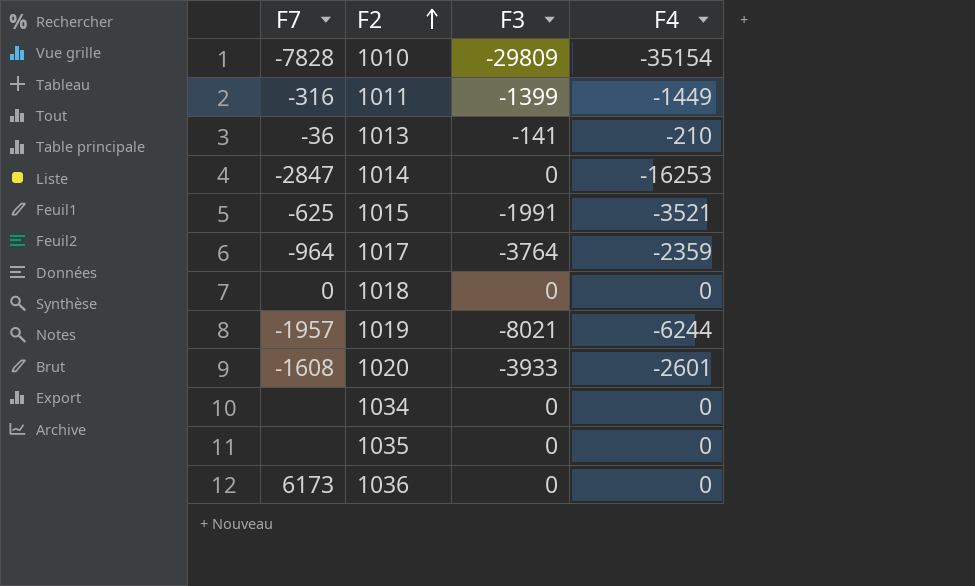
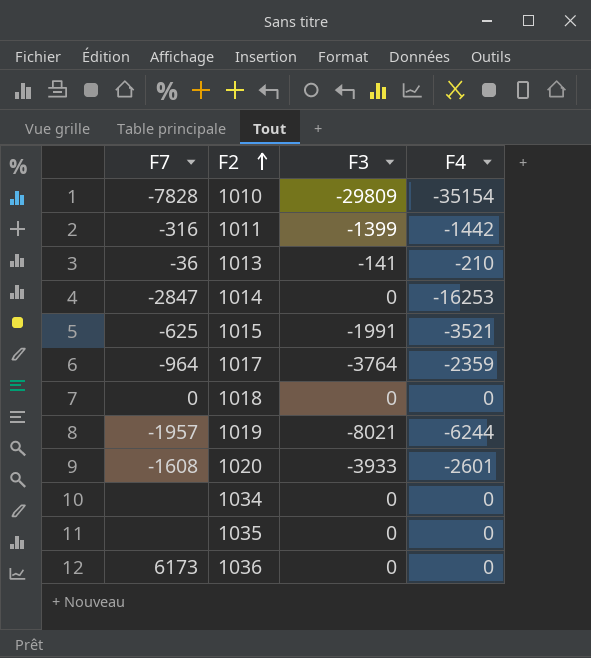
1011 | F4: -1449 -> -1442

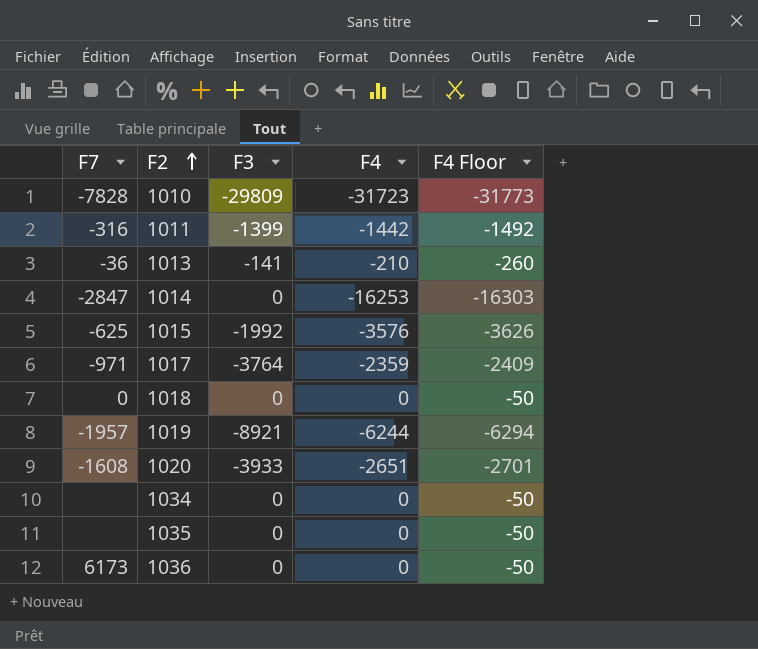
column F4 Floor | formula: none -> [F4] - 50
1010 | F4: -35154 -> -31723
1015 | F3: -1991 -> -1992
1015 | F4: -3521 -> -3576
1017 | F7: -964 -> -971
1019 | F3: -8021 -> -8921
1020 | F4: -2601 -> -2651

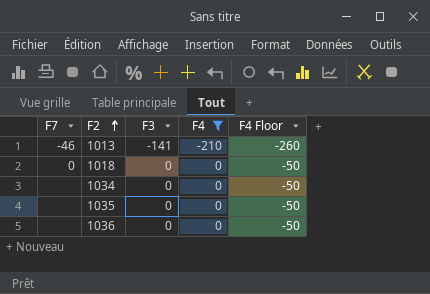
filter: none -> F4 >= -210
1013 | F7: -36 -> -46
1036 | F7: 6173 -> none

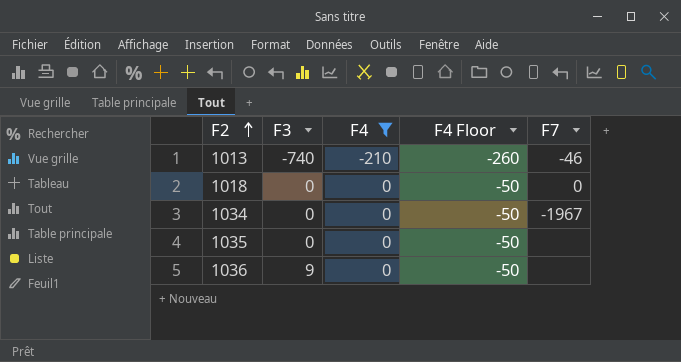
column F7 | position: 1 -> 5
1013 | F3: -141 -> -740
1034 | F7: none -> -1967
1036 | F3: 0 -> 9

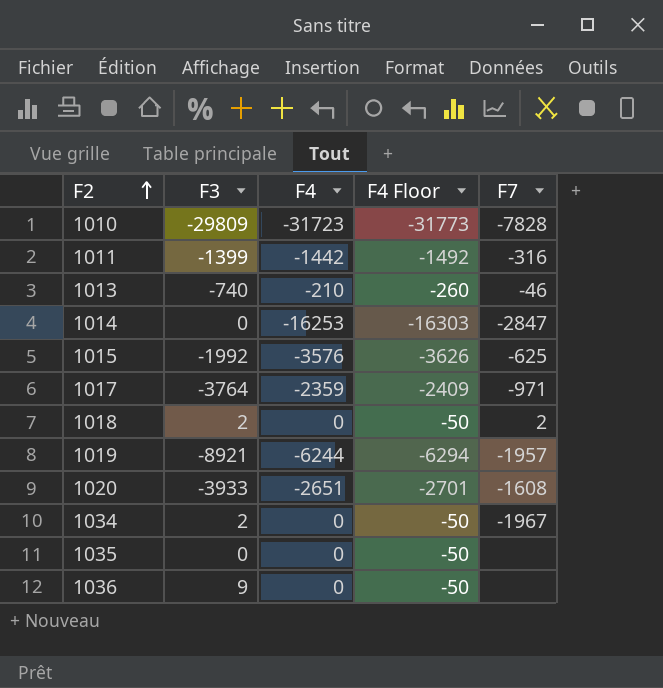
filter: F4 >= -210 -> none
1018 | F3: 0 -> 2
1018 | F7: 0 -> 2
1034 | F3: 0 -> 2

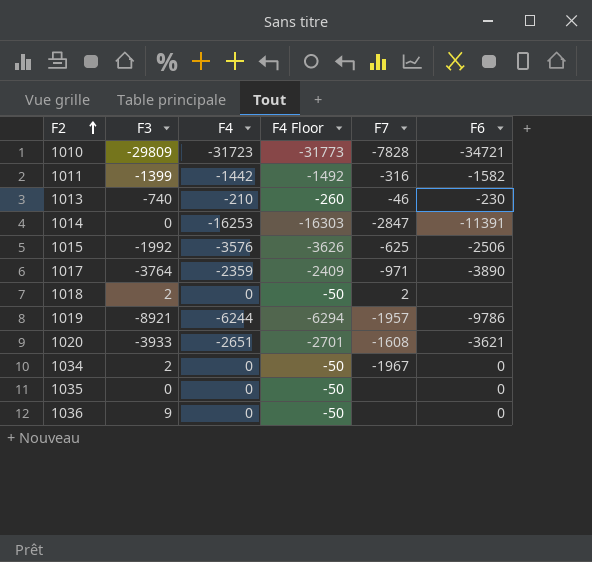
column F6 | position: none -> 6

